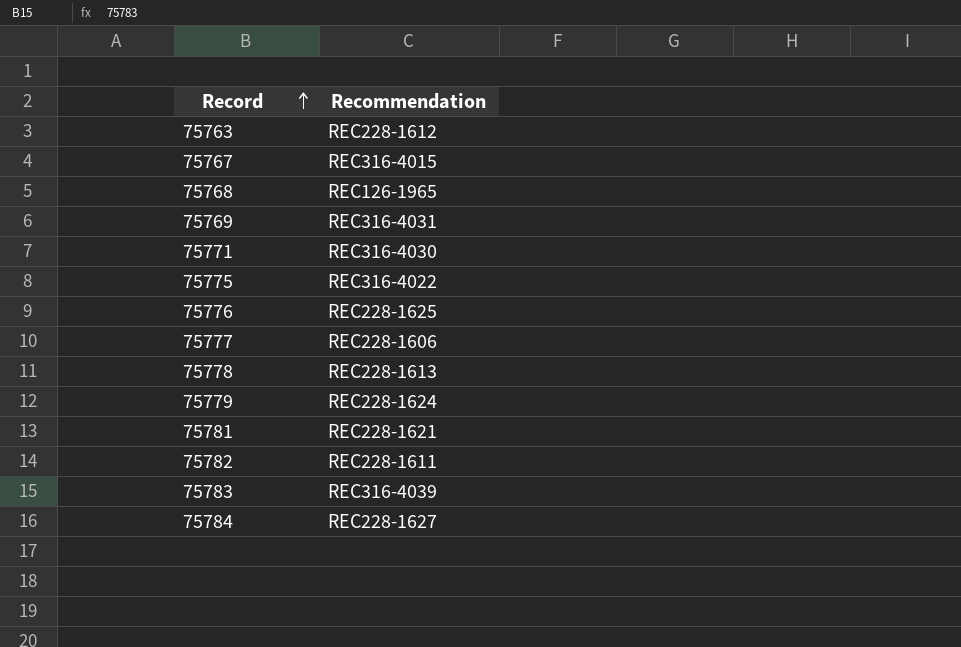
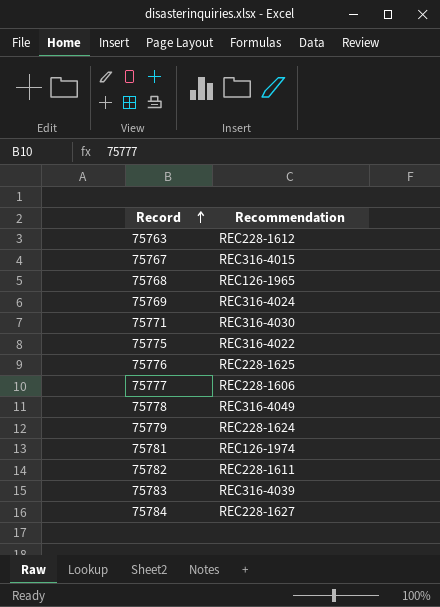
75769 | Recommendation: REC316-4031 -> REC316-4024
75778 | Recommendation: REC228-1613 -> REC316-4049
75781 | Recommendation: REC228-1621 -> REC126-1974

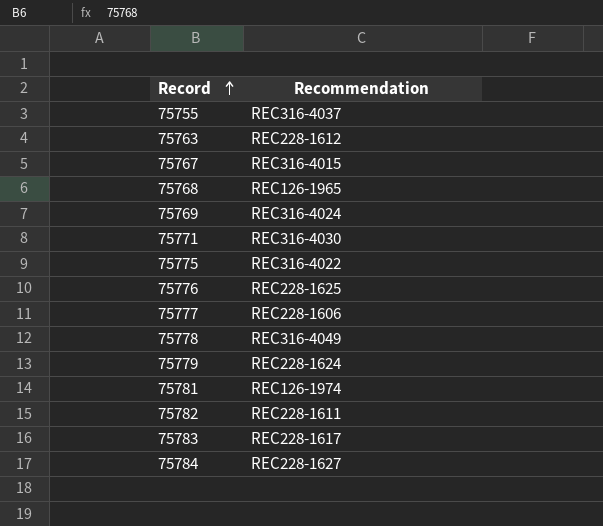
row 75755: none -> REC316-4037
75783 | Recommendation: REC316-4039 -> REC228-1617

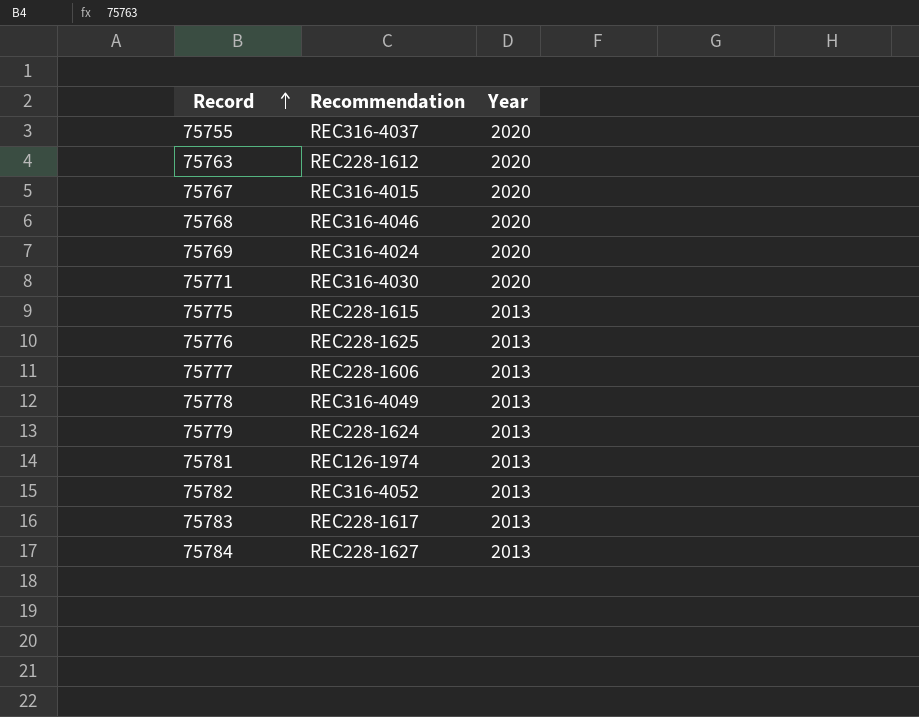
column Year | position: none -> 3
75768 | Recommendation: REC126-1965 -> REC316-4046
75775 | Recommendation: REC316-4022 -> REC228-1615
75782 | Recommendation: REC228-1611 -> REC316-4052

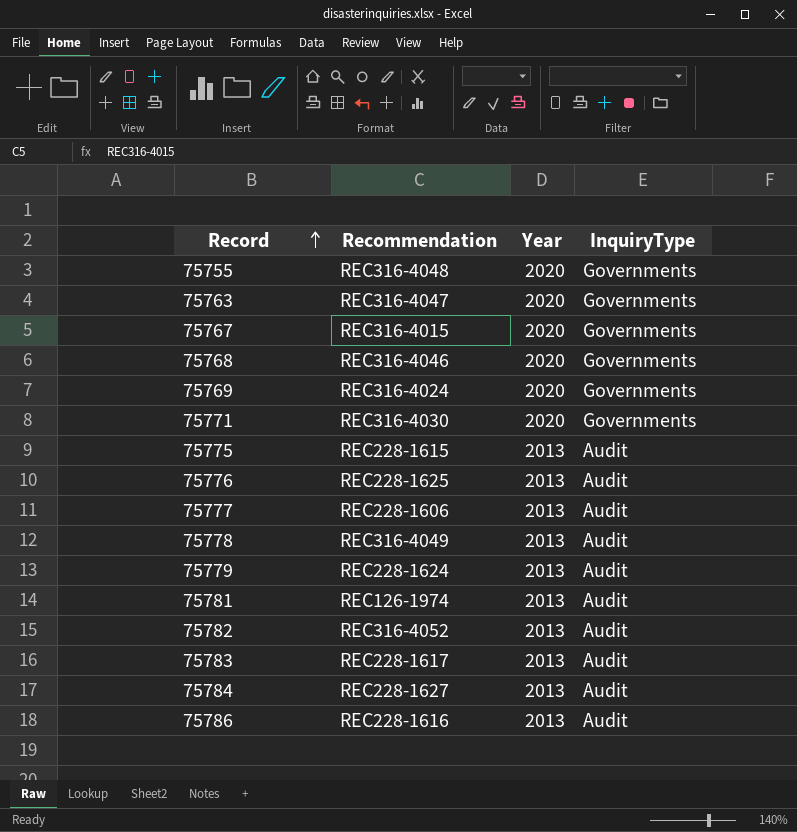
column InquiryType | position: none -> 4
75755 | Recommendation: REC316-4037 -> REC316-4048
75763 | Recommendation: REC228-1612 -> REC316-4047
row 75786: none -> REC228-1616 | 2013 | Audit

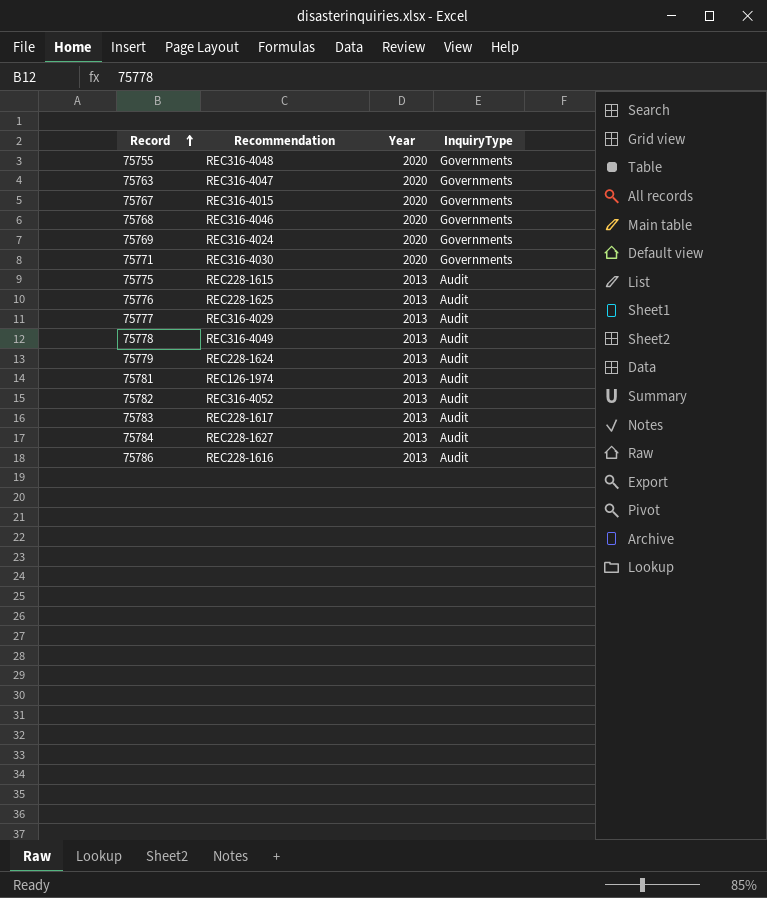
75777 | Recommendation: REC228-1606 -> REC316-4029

